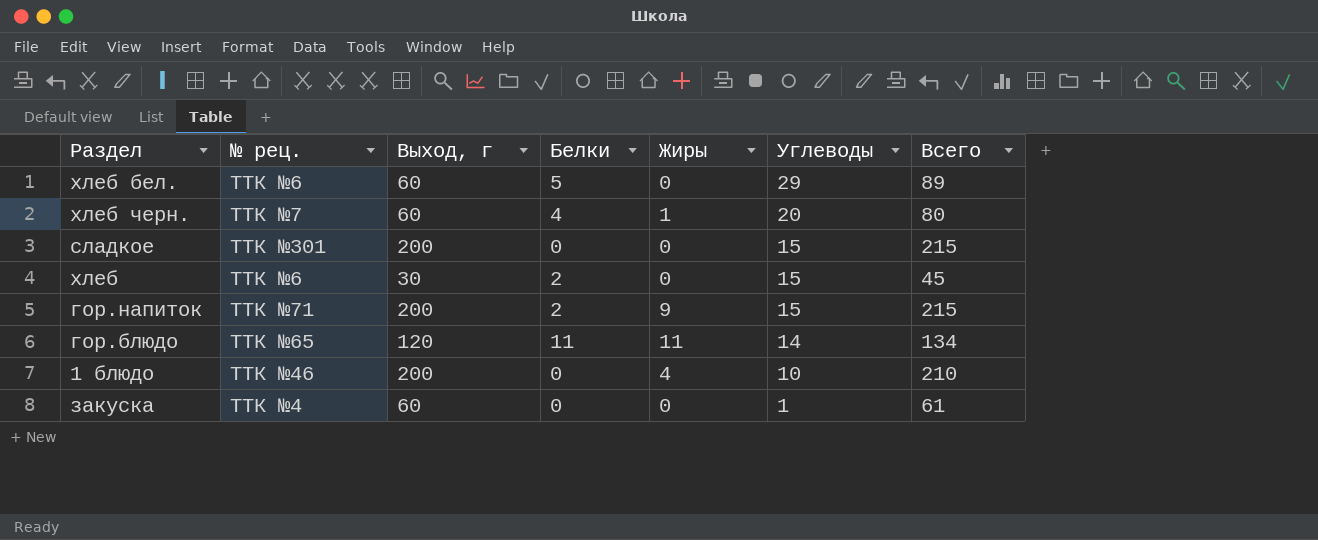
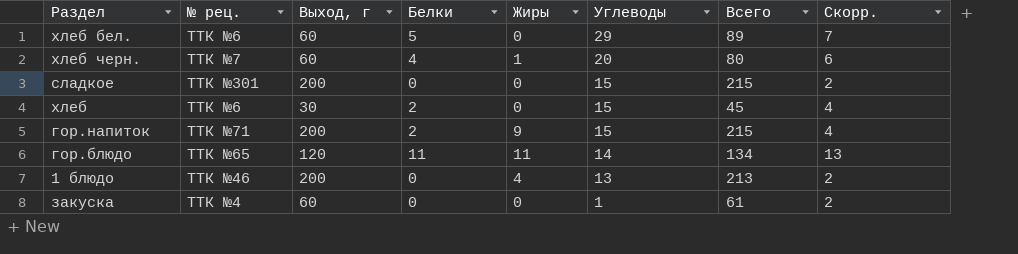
column Скорр. | formula: none -> [Белки] + 2
1 блюдо | Углеводы: 10 -> 13
1 блюдо | Всего: 210 -> 213

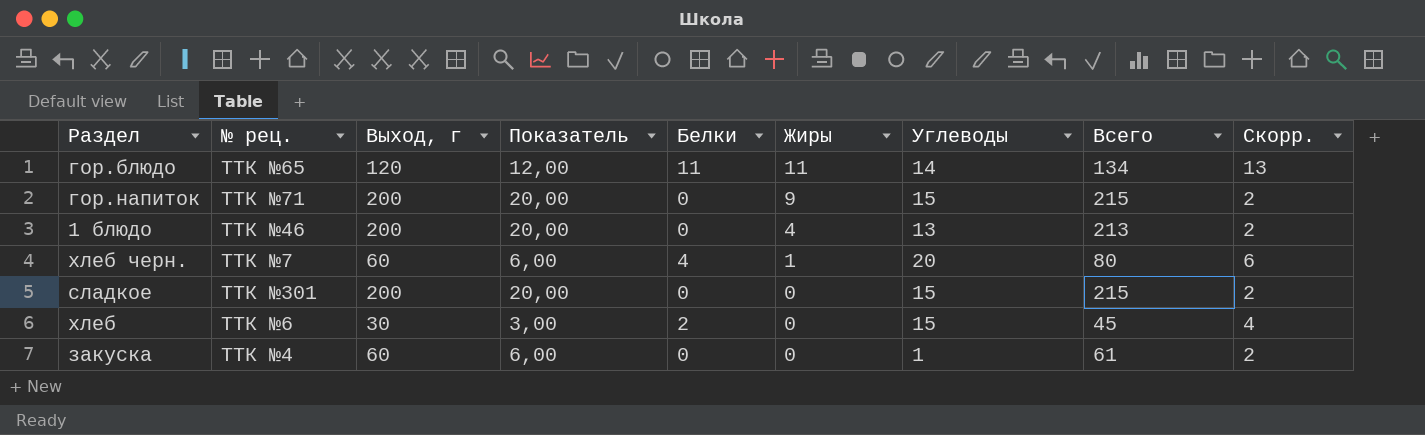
row order: Углеводы descending -> Жиры descending
column Показатель | formula: none -> [Выход, г] * 0,1
row хлеб бел.: ТТК №6 | 60 | 5 | 0 | 29 | 89 | 7 -> none
гор.напиток | Белки: 2 -> 0
гор.напиток | Скорр.: 4 -> 2

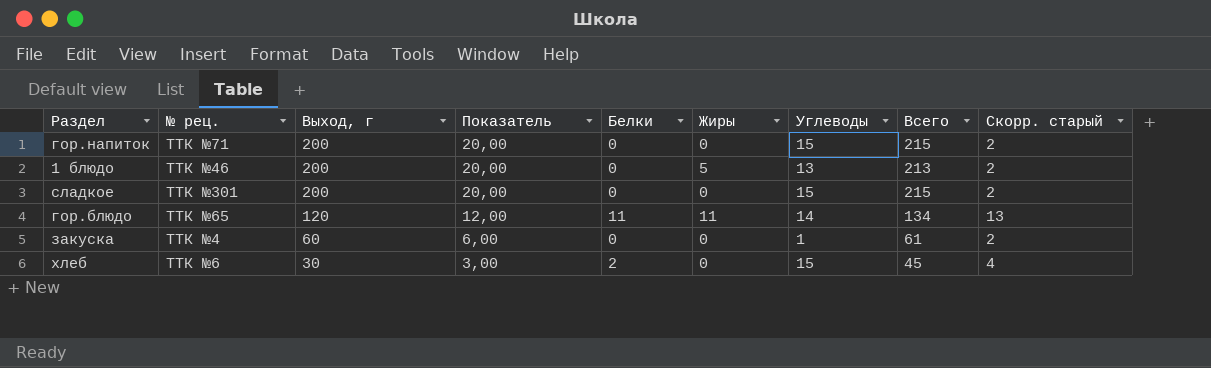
row order: Жиры descending -> Выход, г descending
column name: Скорр. -> Скорр. старый
row хлеб черн.: ТТК №7 | 60 | 6,00 | 4 | 1 | 20 | 80 | 6 -> none
гор.напиток | Жиры: 9 -> 0
1 блюдо | Жиры: 4 -> 5

